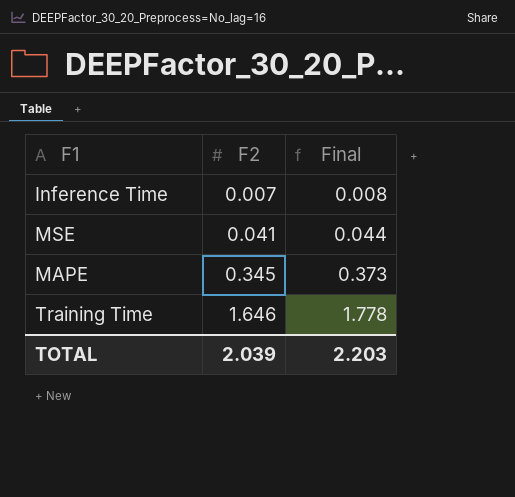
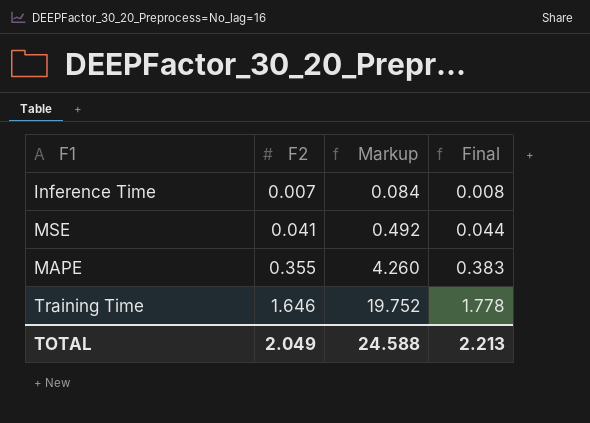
column Markup | formula: none -> [F2] * 12
MAPE | F2: 0.345 -> 0.355
MAPE | Final: 0.373 -> 0.383
TOTAL | F2: 2.039 -> 2.049
TOTAL | Final: 2.203 -> 2.213

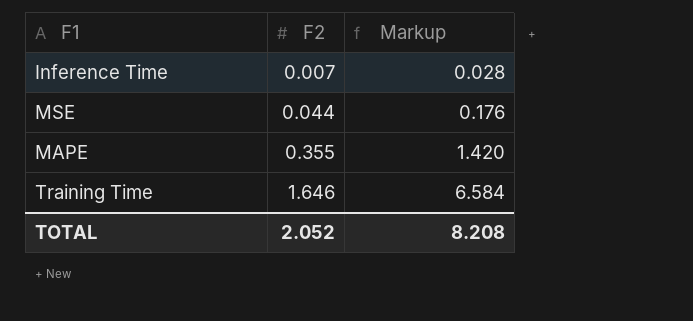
column Final | formula: [F2] * 1.08 -> none
column Markup | formula: [F2] * 12 -> [F2] * 4
MSE | F2: 0.041 -> 0.044
TOTAL | F2: 2.049 -> 2.052
TOTAL | Markup: 24.588 -> 8.208

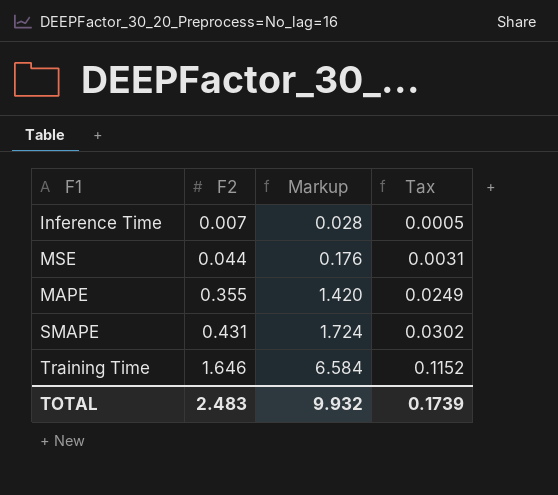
column Tax | formula: none -> [F2] * 0.07
row SMAPE: none -> 0.431 | 1.724 | 0.0302
TOTAL | F2: 2.052 -> 2.483
TOTAL | Markup: 8.208 -> 9.932

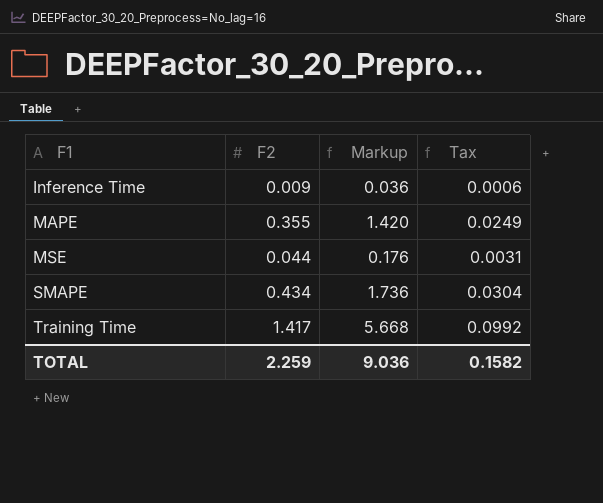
row order: F2 ascending -> F1 ascending
Inference Time | F2: 0.007 -> 0.009
Inference Time | Markup: 0.028 -> 0.036
Inference Time | Tax: 0.0005 -> 0.0006
SMAPE | F2: 0.431 -> 0.434
SMAPE | Markup: 1.724 -> 1.736
SMAPE | Tax: 0.0302 -> 0.0304
Training Time | F2: 1.646 -> 1.417
Training Time | Markup: 6.584 -> 5.668
Training Time | Tax: 0.1152 -> 0.0992
TOTAL | F2: 2.483 -> 2.259
TOTAL | Markup: 9.932 -> 9.036
TOTAL | Tax: 0.1739 -> 0.1582

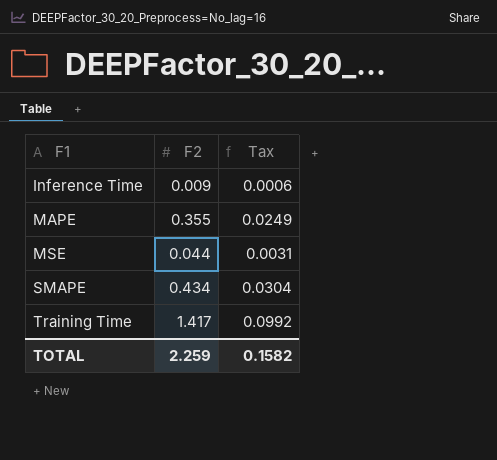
column Markup | formula: [F2] * 4 -> none

